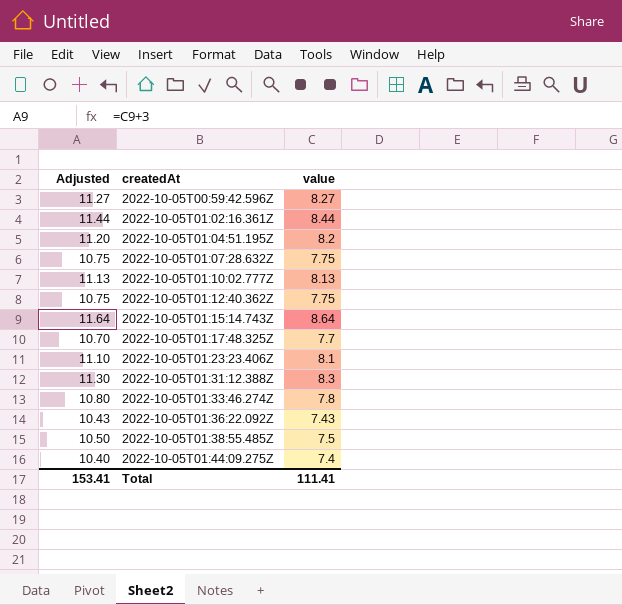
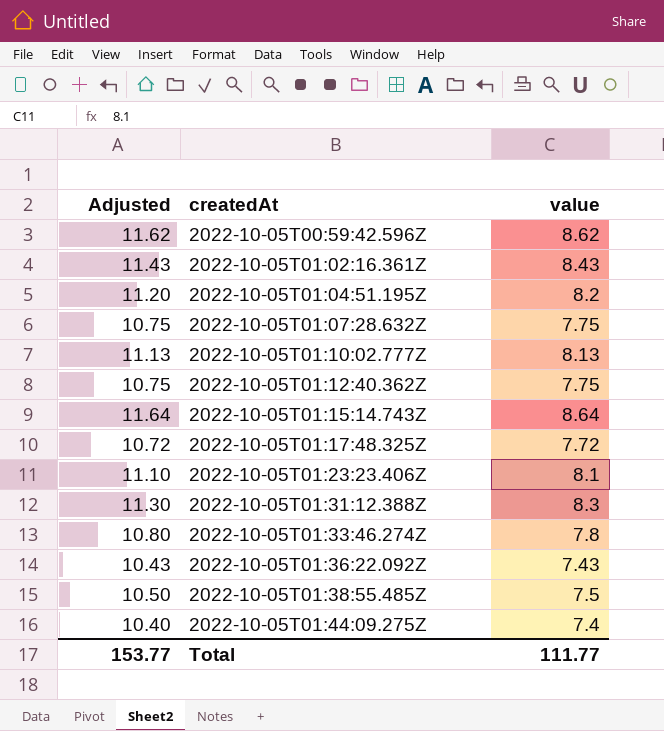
2022-10-05T00:59:42.596Z | Adjusted: 11.27 -> 11.62
2022-10-05T00:59:42.596Z | value: 8.27 -> 8.62
2022-10-05T01:02:16.361Z | Adjusted: 11.44 -> 11.43
2022-10-05T01:02:16.361Z | value: 8.44 -> 8.43
2022-10-05T01:17:48.325Z | Adjusted: 10.70 -> 10.72
2022-10-05T01:17:48.325Z | value: 7.7 -> 7.72
Total | Adjusted: 153.41 -> 153.77
Total | value: 111.41 -> 111.77

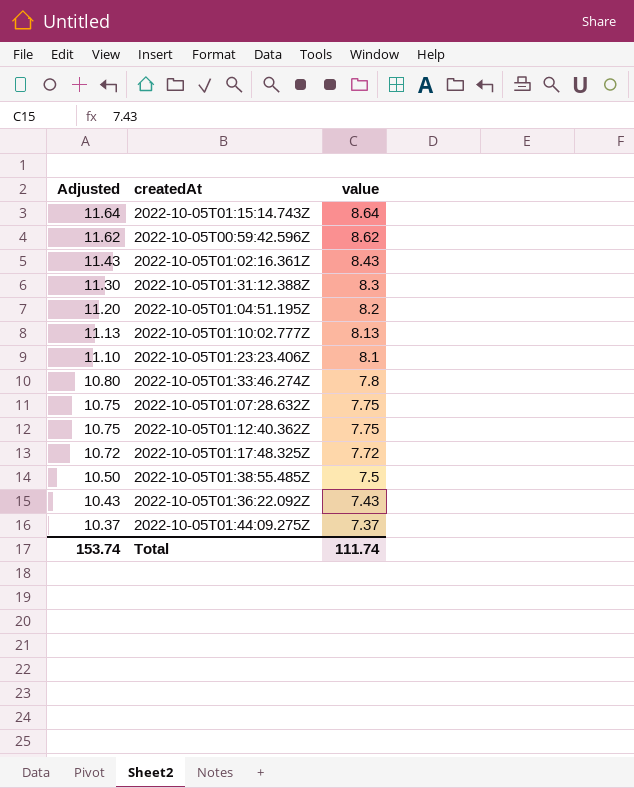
row order: createdAt ascending -> Adjusted descending
2022-10-05T01:44:09.275Z | Adjusted: 10.40 -> 10.37
2022-10-05T01:44:09.275Z | value: 7.4 -> 7.37
Total | Adjusted: 153.77 -> 153.74
Total | value: 111.77 -> 111.74

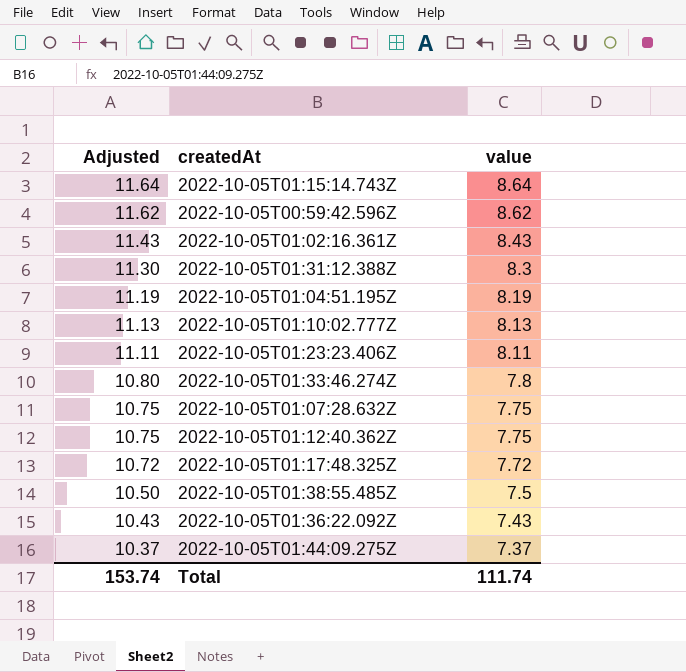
2022-10-05T01:04:51.195Z | Adjusted: 11.20 -> 11.19
2022-10-05T01:04:51.195Z | value: 8.2 -> 8.19
2022-10-05T01:23:23.406Z | Adjusted: 11.10 -> 11.11
2022-10-05T01:23:23.406Z | value: 8.1 -> 8.11

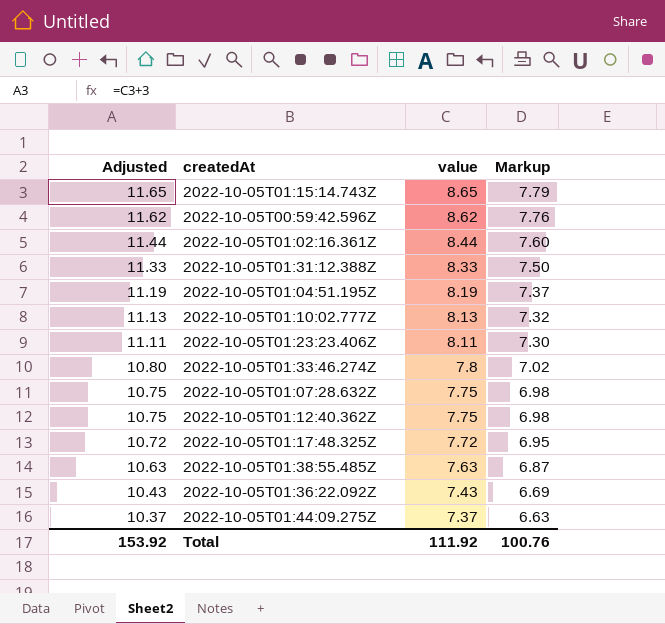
column Markup | formula: none -> [value] * 0.9
2022-10-05T01:15:14.743Z | Adjusted: 11.64 -> 11.65
2022-10-05T01:15:14.743Z | value: 8.64 -> 8.65
2022-10-05T01:02:16.361Z | Adjusted: 11.43 -> 11.44
2022-10-05T01:02:16.361Z | value: 8.43 -> 8.44
2022-10-05T01:31:12.388Z | Adjusted: 11.30 -> 11.33
2022-10-05T01:31:12.388Z | value: 8.3 -> 8.33
2022-10-05T01:38:55.485Z | Adjusted: 10.50 -> 10.63
2022-10-05T01:38:55.485Z | value: 7.5 -> 7.63
Total | Adjusted: 153.74 -> 153.92
Total | value: 111.74 -> 111.92

